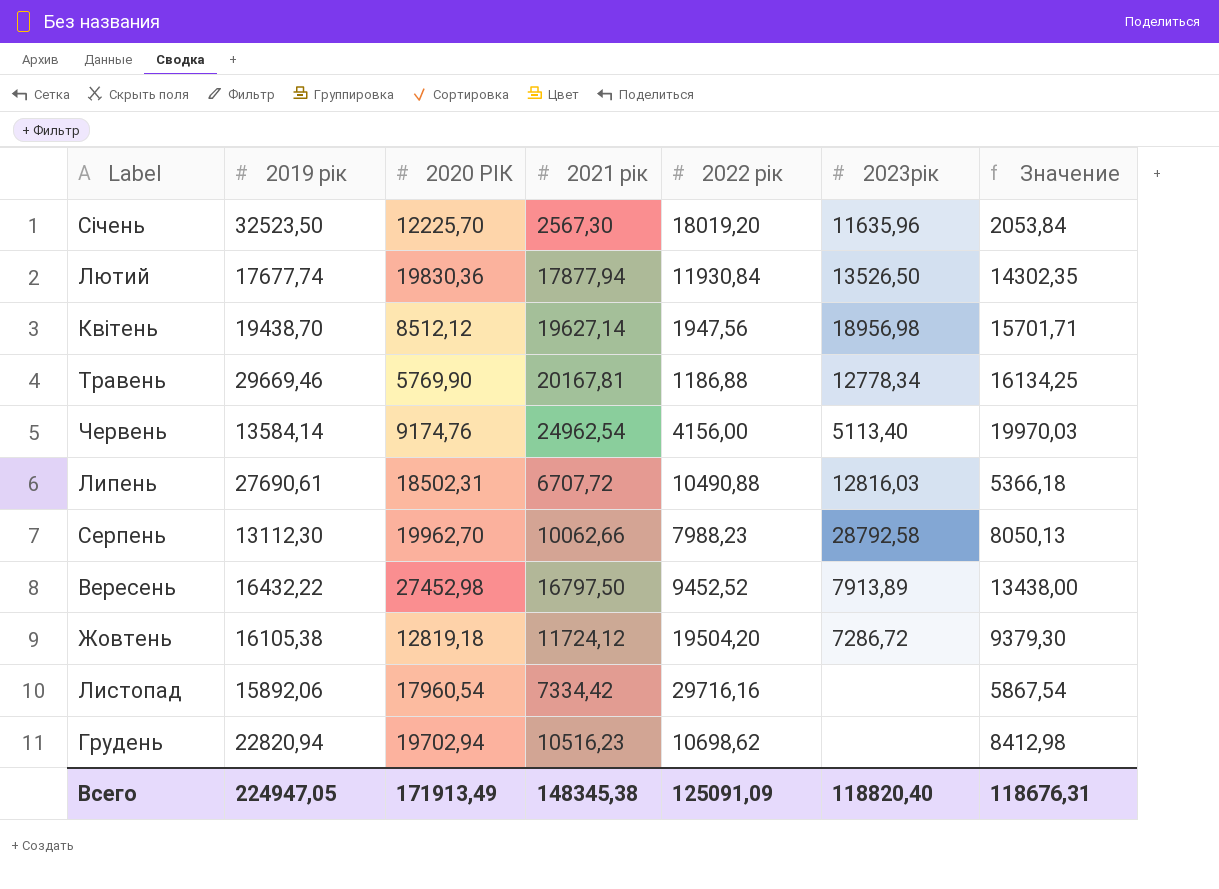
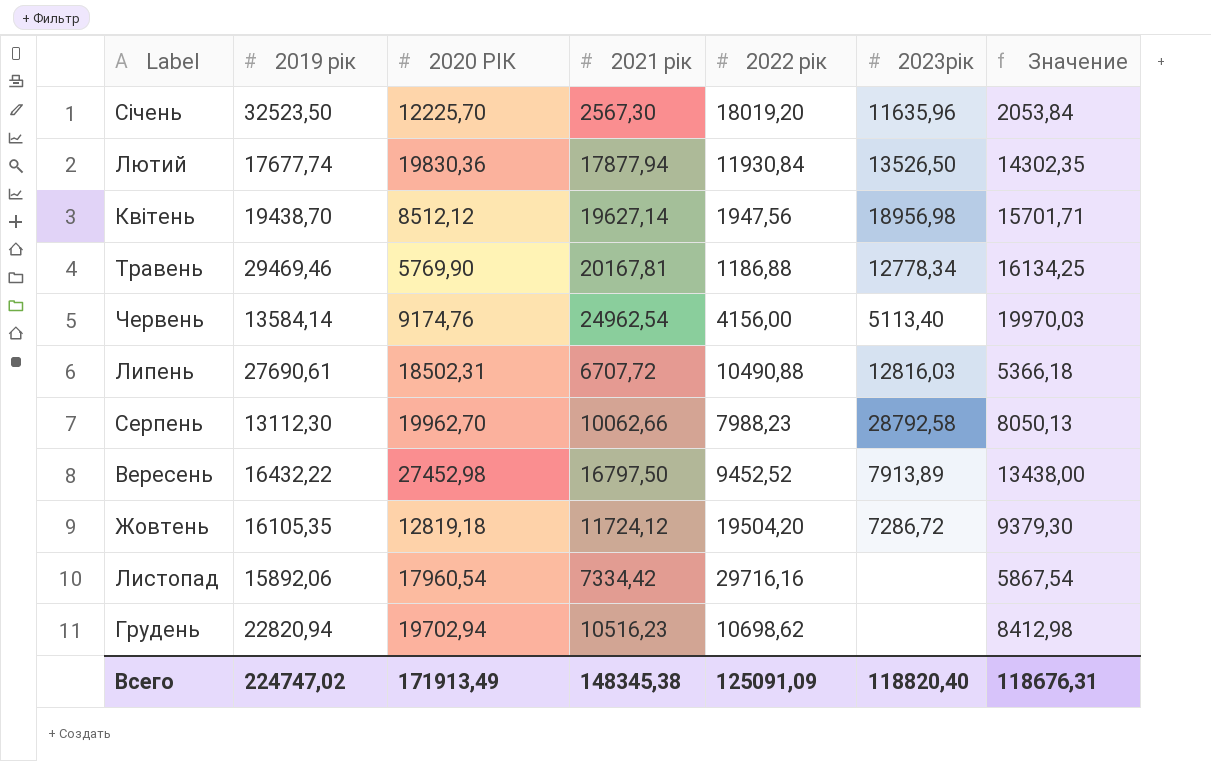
Травень | 2019 рік: 29669,46 -> 29469,46
Жовтень | 2019 рік: 16105,38 -> 16105,35
Всего | 2019 рік: 224947,05 -> 224747,02

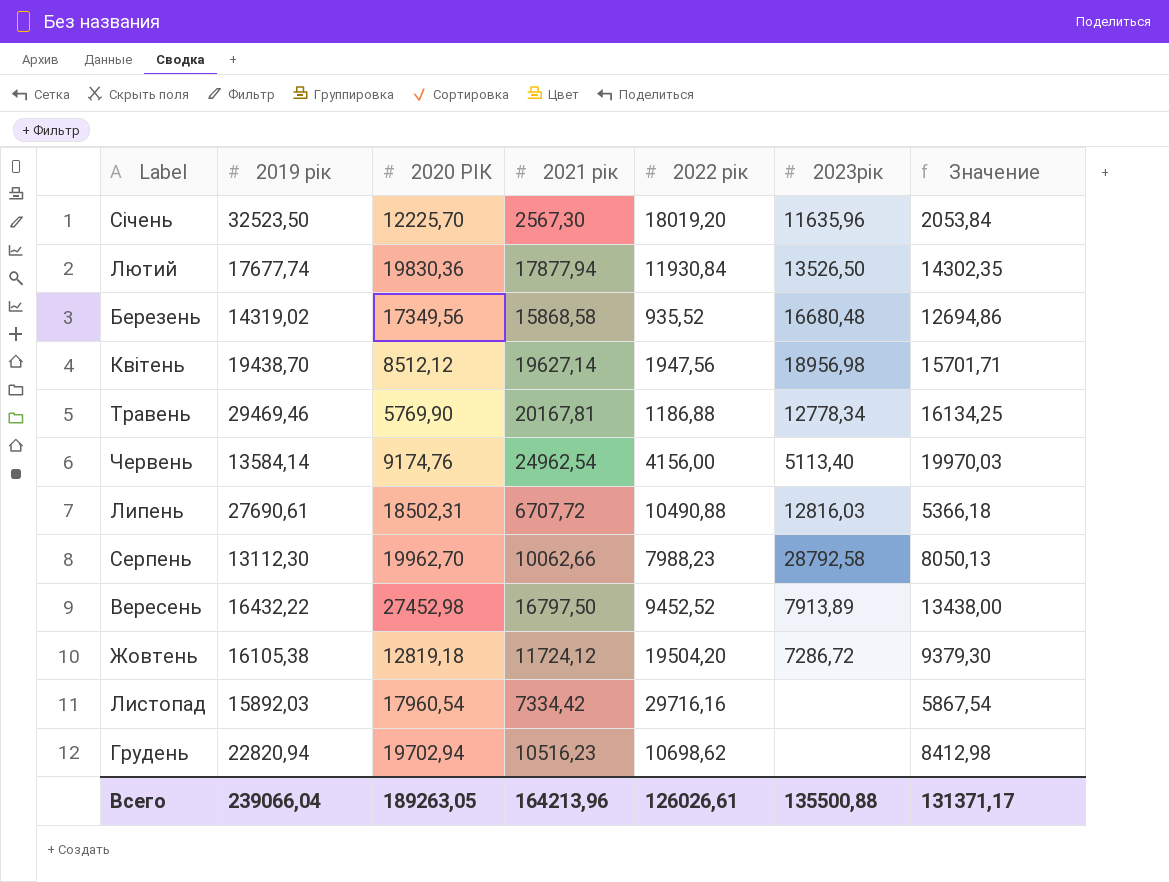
row Березень: none -> 14319,02 | 17349,56 | 15868,58 | 935,52 | 16680,48 | 12694,86
Жовтень | 2019 рік: 16105,35 -> 16105,38
Листопад | 2019 рік: 15892,06 -> 15892,03
Всего | 2019 рік: 224747,02 -> 239066,04
Всего | 2020 РІК: 171913,49 -> 189263,05
Всего | 2021 рік: 148345,38 -> 164213,96
Всего | 2022 рік: 125091,09 -> 126026,61
Всего | 2023рік: 118820,40 -> 135500,88
Всего | Значение: 118676,31 -> 131371,17

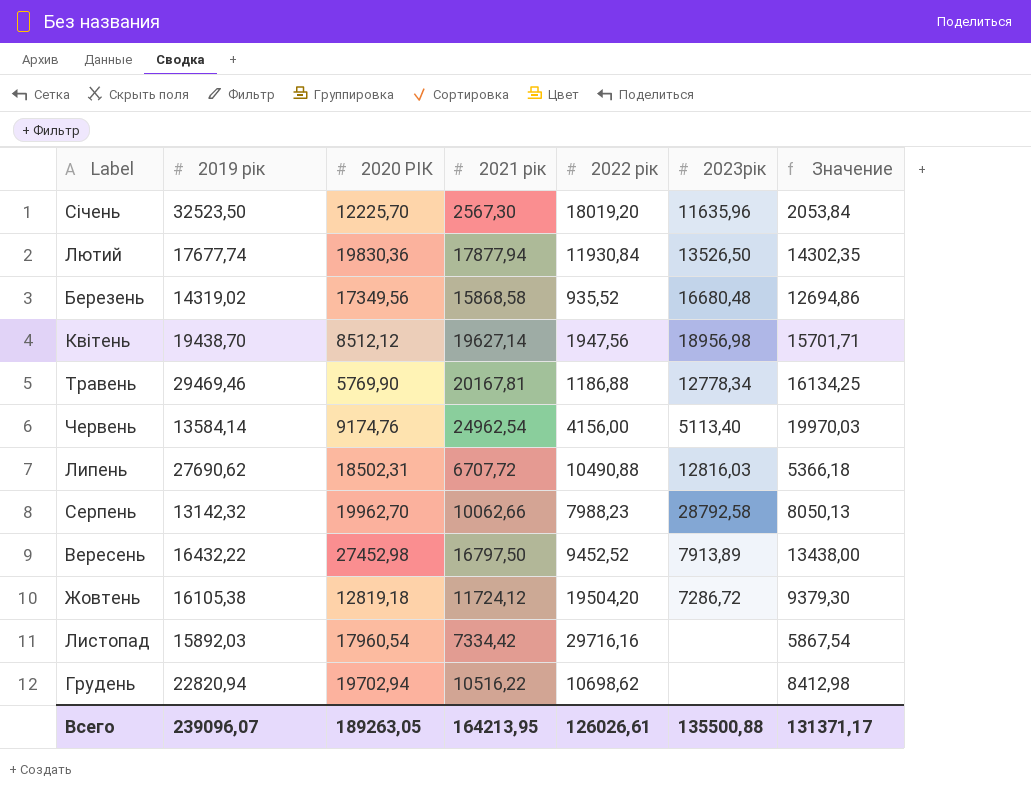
Липень | 2019 рік: 27690,61 -> 27690,62
Серпень | 2019 рік: 13112,30 -> 13142,32
Грудень | 2021 рік: 10516,23 -> 10516,22
Всего | 2019 рік: 239066,04 -> 239096,07
Всего | 2021 рік: 164213,96 -> 164213,95

